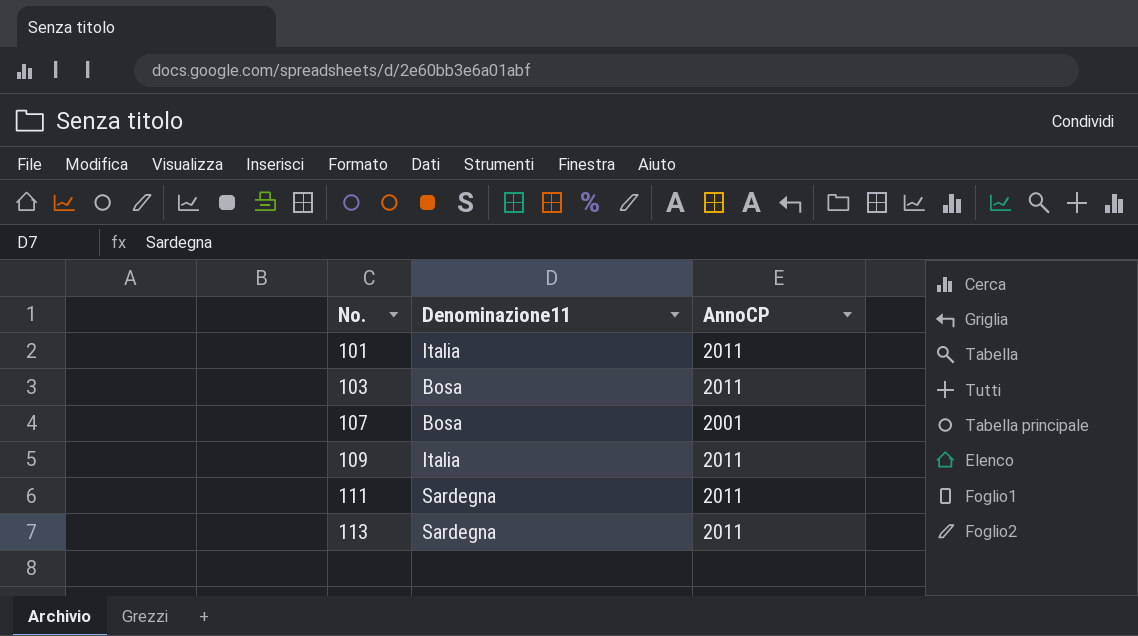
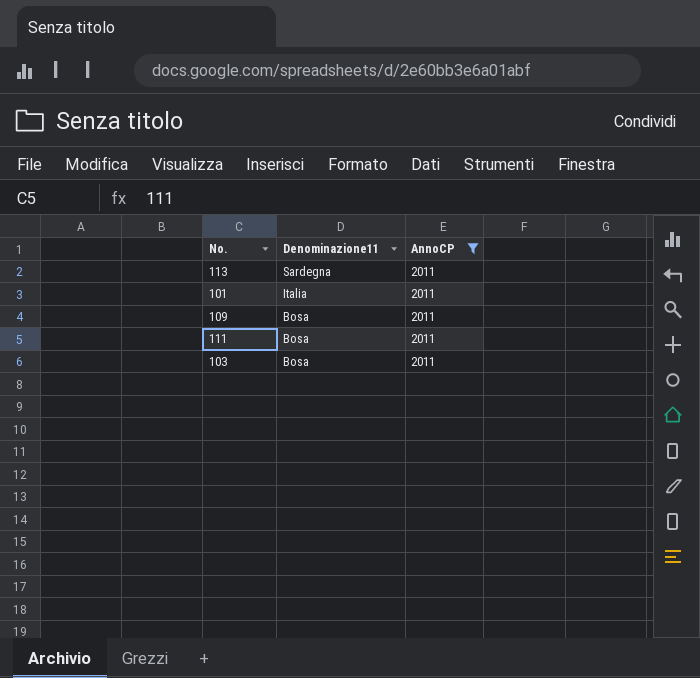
filter: none -> AnnoCP = 2011
row order: No. ascending -> Denominazione11 descending
109 | Denominazione11: Italia -> Bosa
111 | Denominazione11: Sardegna -> Bosa

